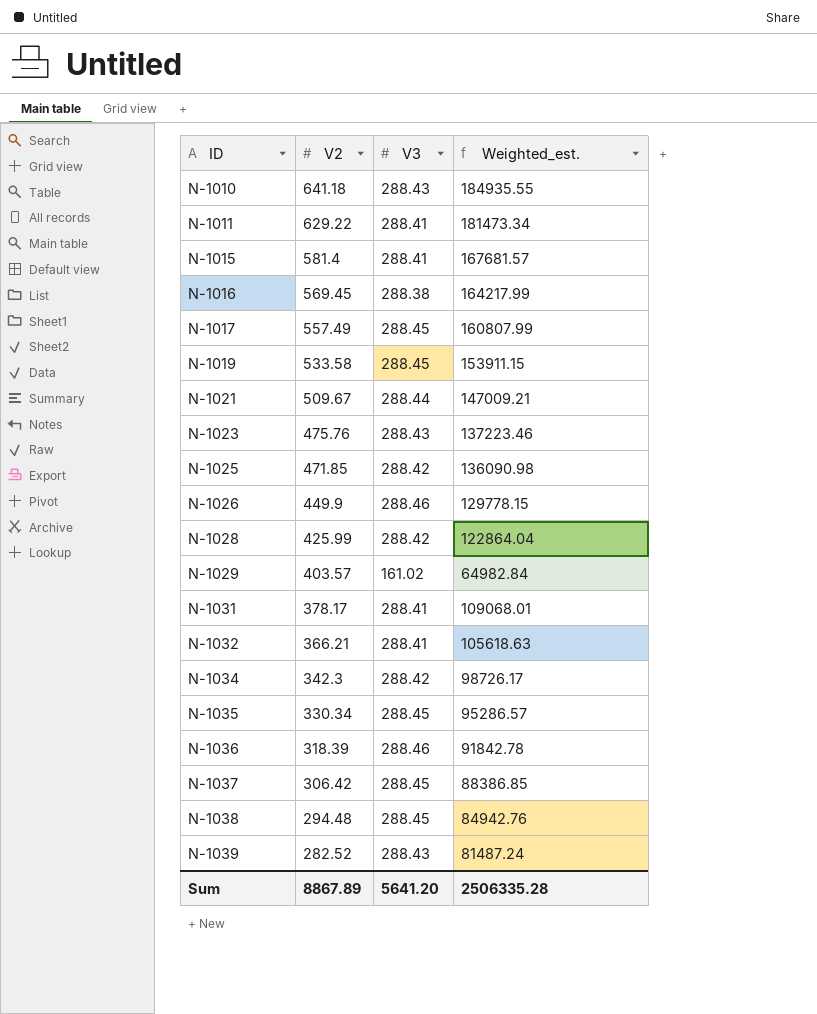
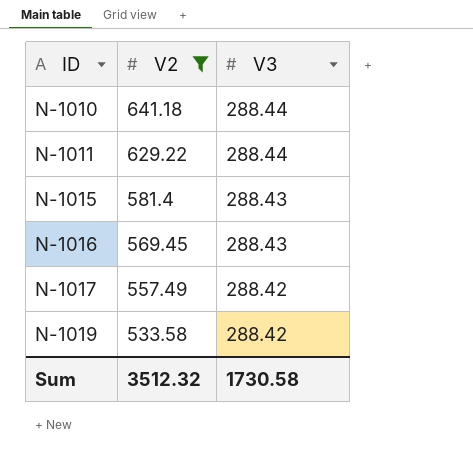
filter: none -> V2 >= 533.58
column Weighted_est. | formula: [V2] * [V3] -> none
N-1010 | V3: 288.43 -> 288.44
N-1011 | V3: 288.41 -> 288.44
N-1015 | V3: 288.41 -> 288.43
N-1016 | V3: 288.38 -> 288.43
N-1017 | V3: 288.45 -> 288.42
N-1019 | V3: 288.45 -> 288.42
Sum | V2: 8867.89 -> 3512.32
Sum | V3: 5641.20 -> 1730.58

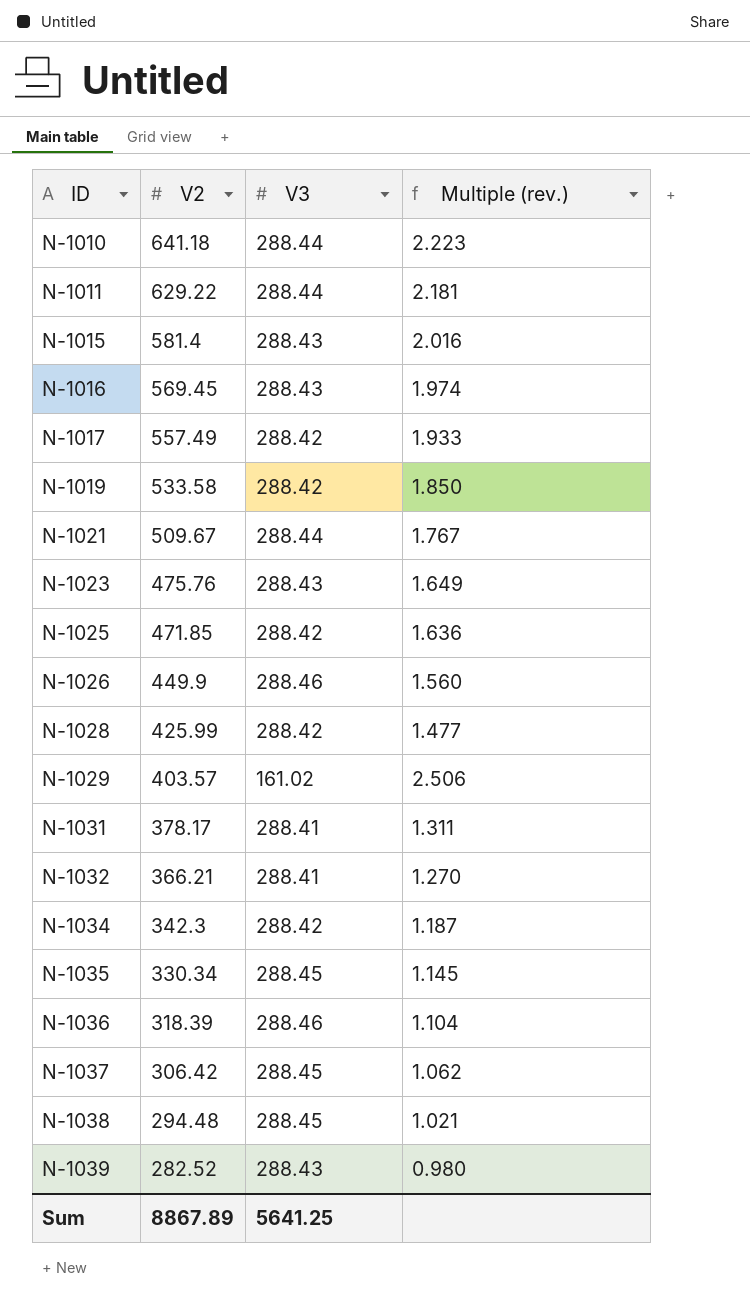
filter: V2 >= 533.58 -> none
column Multiple (rev.) | formula: none -> [V2] / [V3]
Sum | V2: 3512.32 -> 8867.89
Sum | V3: 1730.58 -> 5641.25

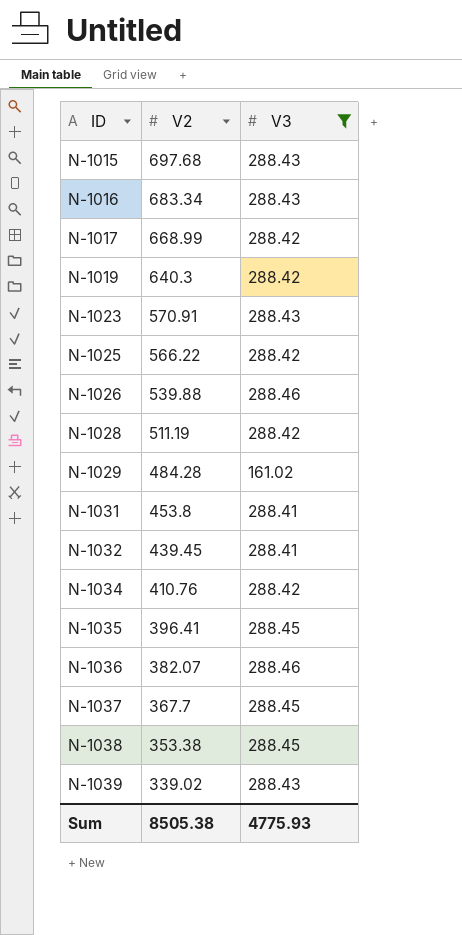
filter: none -> V3 != 288.44
column Multiple (rev.) | formula: [V2] / [V3] -> none
N-1015 | V2: 581.4 -> 697.68
N-1016 | V2: 569.45 -> 683.34
N-1017 | V2: 557.49 -> 668.99
N-1019 | V2: 533.58 -> 640.3
N-1023 | V2: 475.76 -> 570.91
N-1025 | V2: 471.85 -> 566.22
N-1026 | V2: 449.9 -> 539.88
N-1028 | V2: 425.99 -> 511.19
N-1029 | V2: 403.57 -> 484.28
N-1031 | V2: 378.17 -> 453.8
N-1032 | V2: 366.21 -> 439.45
N-1034 | V2: 342.3 -> 410.76
N-1035 | V2: 330.34 -> 396.41
N-1036 | V2: 318.39 -> 382.07
N-1037 | V2: 306.42 -> 367.7
N-1038 | V2: 294.48 -> 353.38
N-1039 | V2: 282.52 -> 339.02
Sum | V2: 8867.89 -> 8505.38
Sum | V3: 5641.25 -> 4775.93

